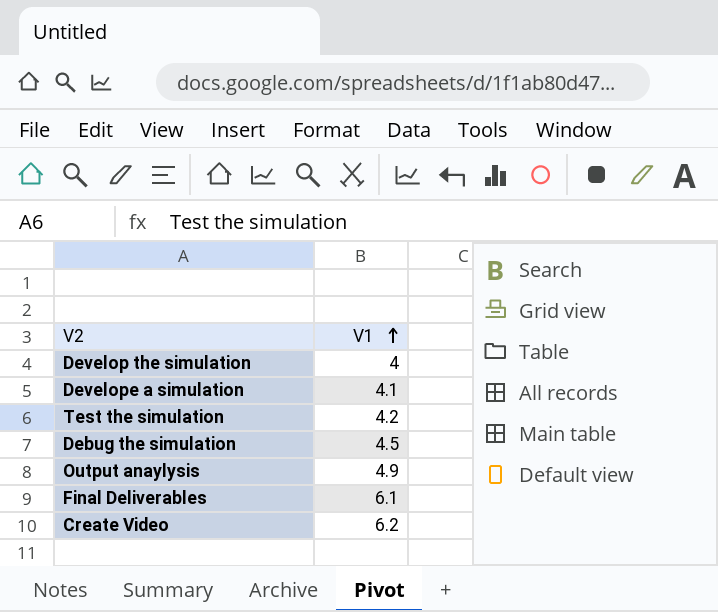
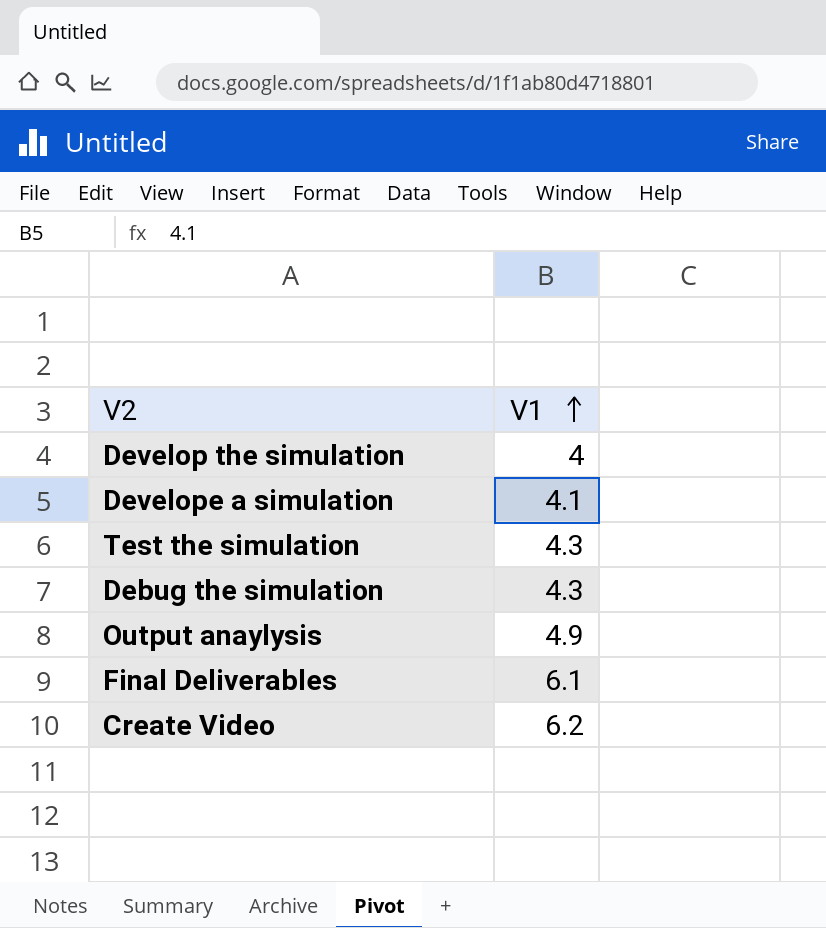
Test the simulation | V1: 4.2 -> 4.3
Debug the simulation | V1: 4.5 -> 4.3

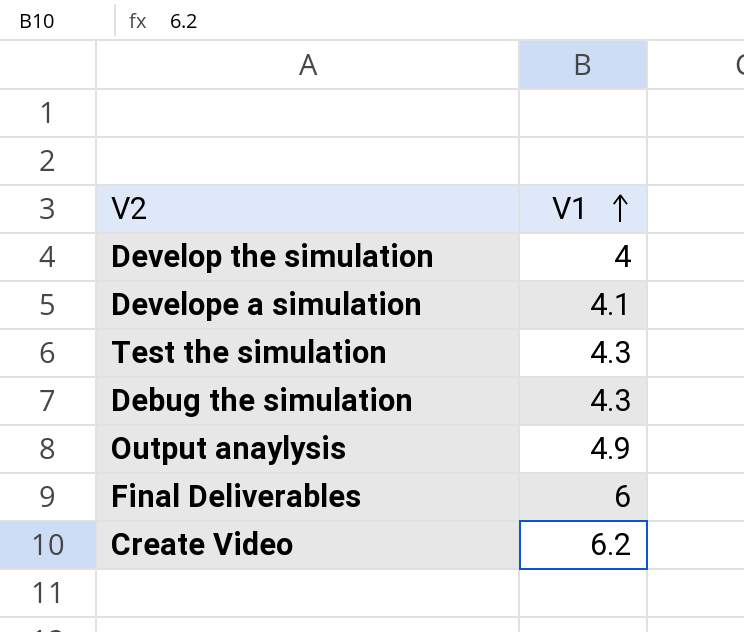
Final Deliverables | V1: 6.1 -> 6

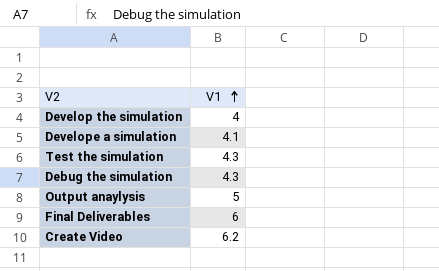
Output anaylysis | V1: 4.9 -> 5

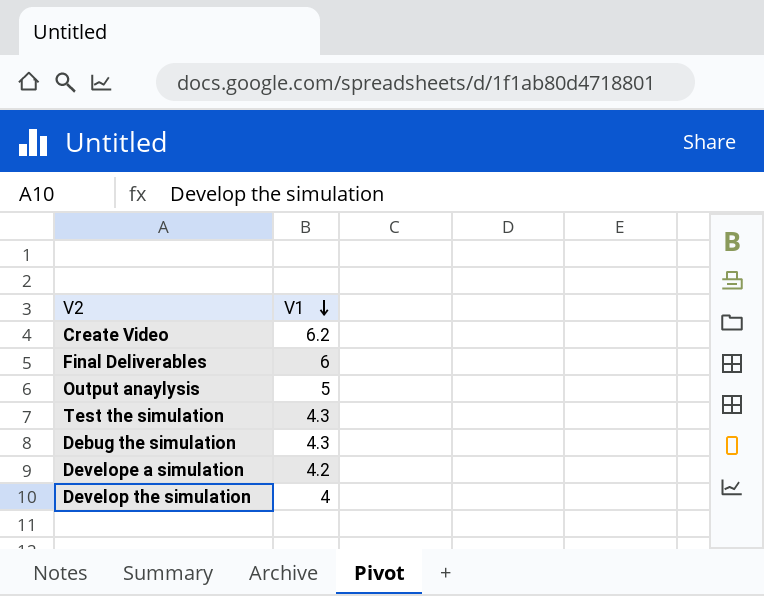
row order: V1 ascending -> V1 descending
Develope a simulation | V1: 4.1 -> 4.2

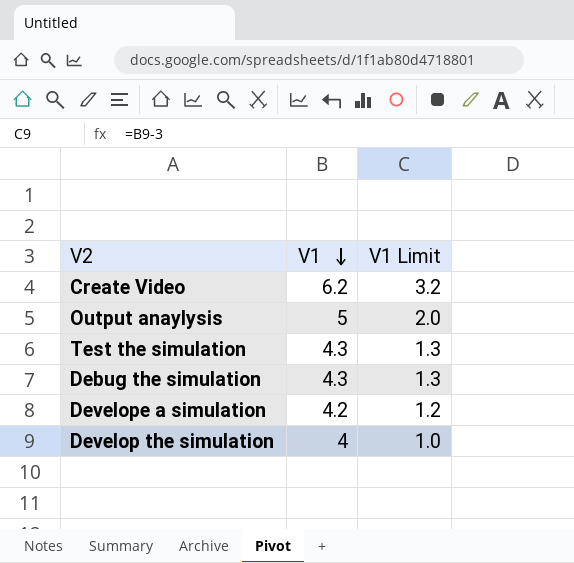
column V1 Limit | formula: none -> [V1] - 3
row Final Deliverables: 6 -> none

